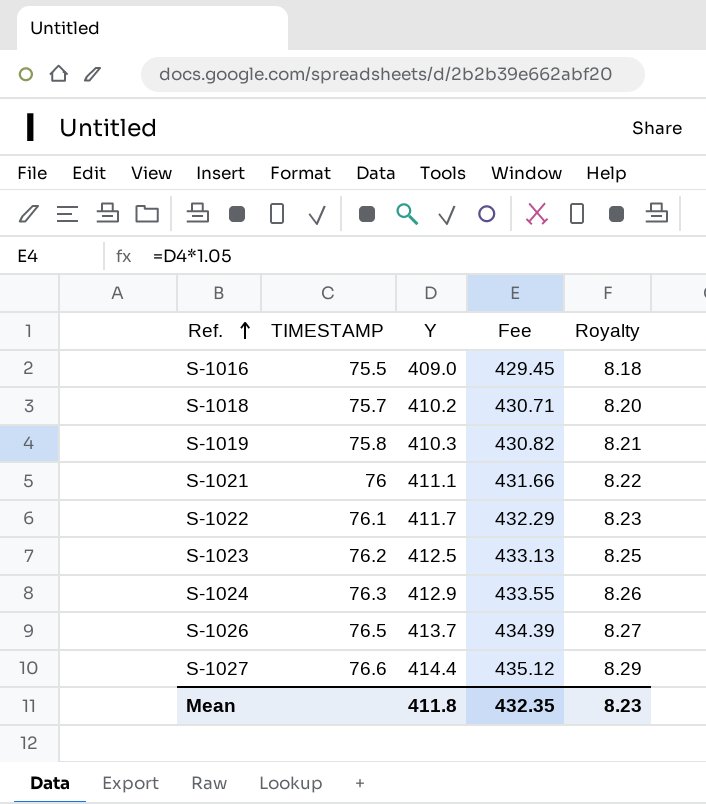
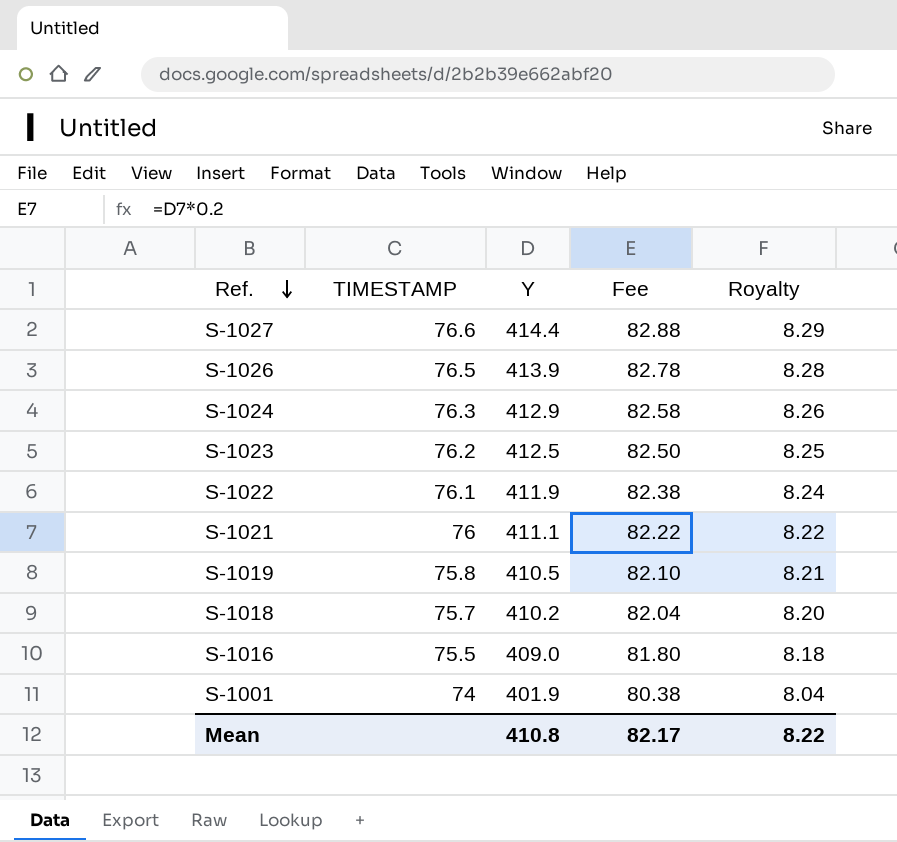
row order: Ref. ascending -> Ref. descending
column Fee | formula: [Y] * 1.05 -> [Y] * 0.2
S-1026 | Y: 413.7 -> 413.9
S-1026 | Royalty: 8.27 -> 8.28
S-1022 | Y: 411.7 -> 411.9
S-1022 | Royalty: 8.23 -> 8.24
S-1019 | Y: 410.3 -> 410.5
row S-1001: none -> 74 | 401.9 | 80.38 | 8.04
Mean | Y: 411.8 -> 410.8
Mean | Fee: 432.35 -> 82.17
Mean | Royalty: 8.23 -> 8.22

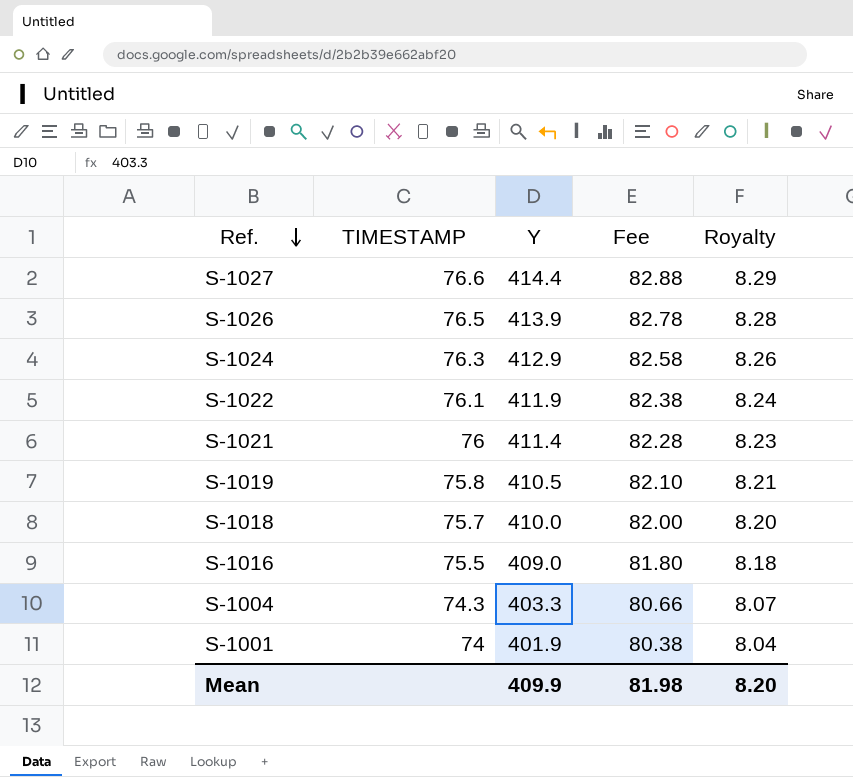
row S-1023: 76.2 | 412.5 | 82.50 | 8.25 -> none
S-1021 | Y: 411.1 -> 411.4
S-1021 | Fee: 82.22 -> 82.28
S-1021 | Royalty: 8.22 -> 8.23
S-1018 | Y: 410.2 -> 410.0
S-1018 | Fee: 82.04 -> 82.00
row S-1004: none -> 74.3 | 403.3 | 80.66 | 8.07
Mean | Y: 410.8 -> 409.9
Mean | Fee: 82.17 -> 81.98
Mean | Royalty: 8.22 -> 8.20

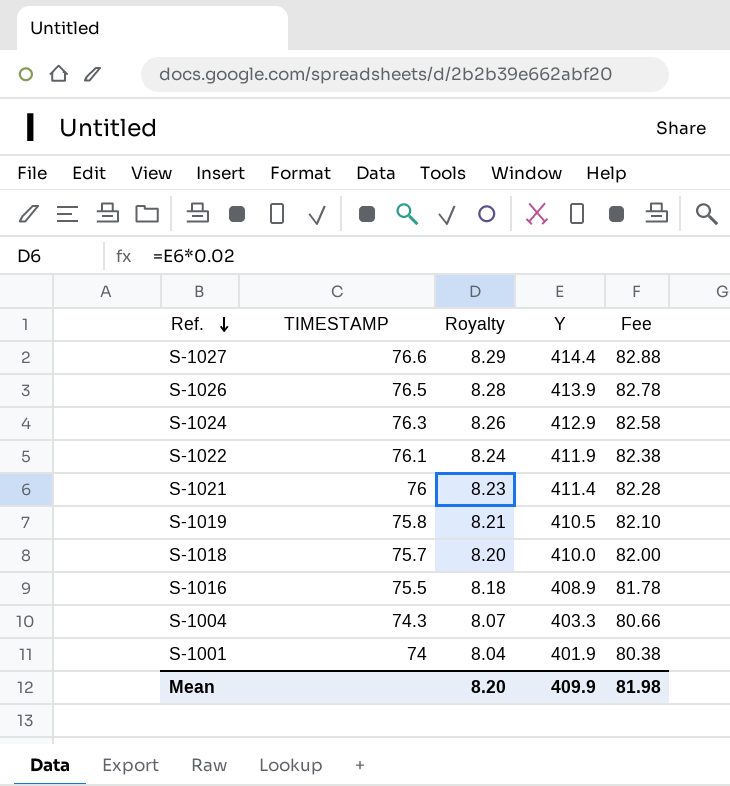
column Royalty | position: 5 -> 3
S-1016 | Y: 409.0 -> 408.9
S-1016 | Fee: 81.80 -> 81.78

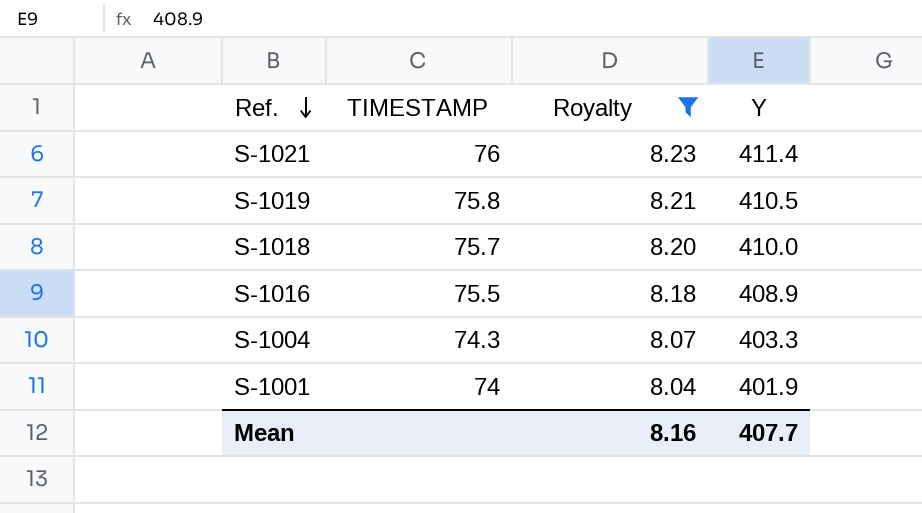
filter: none -> Royalty <= 8.23
column Fee | formula: [Y] * 0.2 -> none
Mean | Royalty: 8.20 -> 8.16
Mean | Y: 409.9 -> 407.7

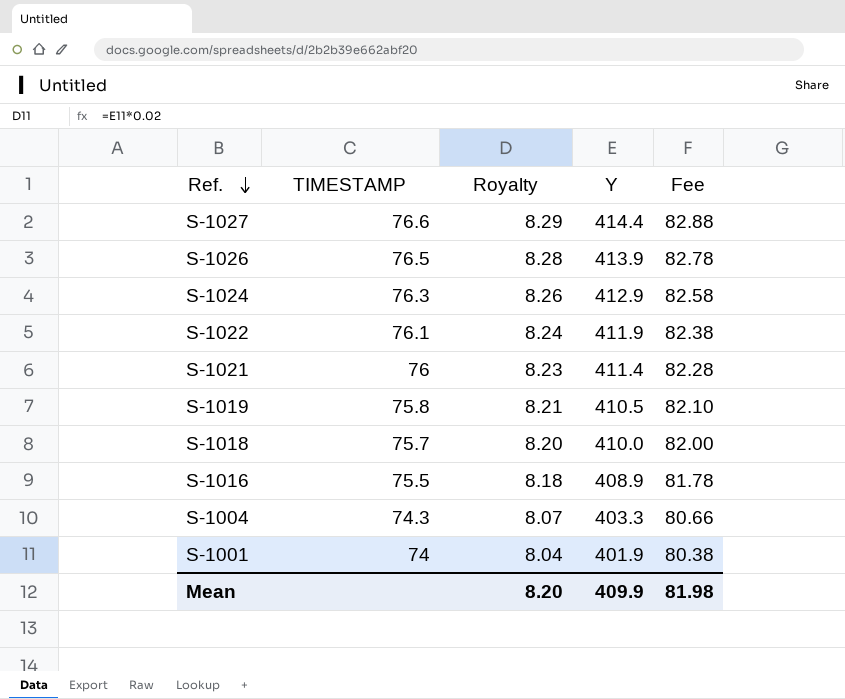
filter: Royalty <= 8.23 -> none
column Fee | formula: none -> [Y] * 0.2
Mean | Royalty: 8.16 -> 8.20
Mean | Y: 407.7 -> 409.9

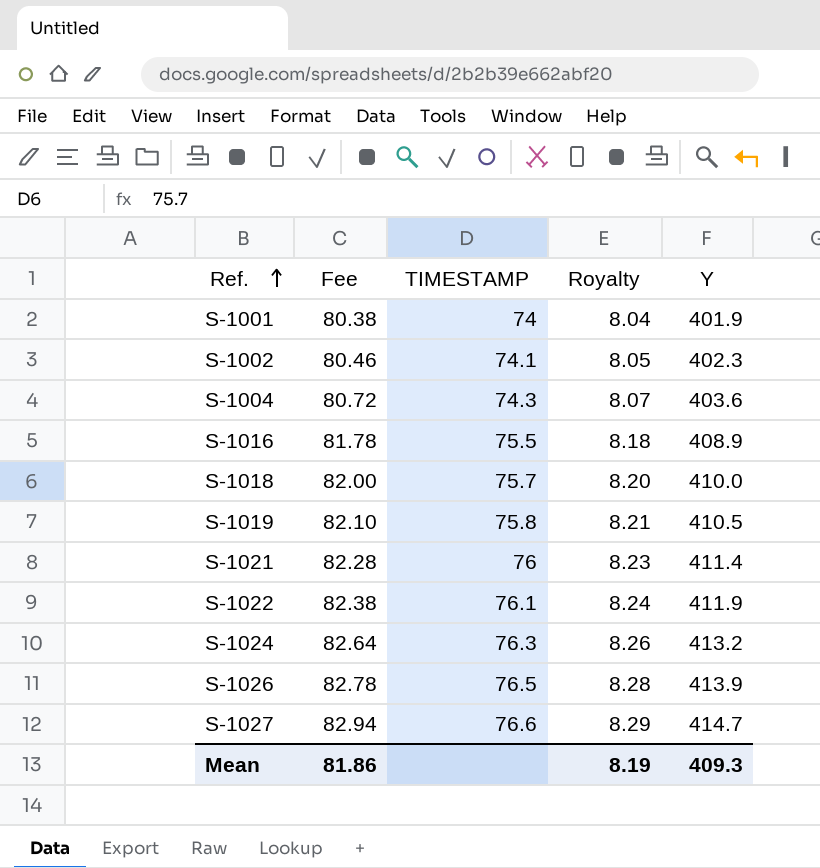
row order: Ref. descending -> Ref. ascending
column Fee | position: 5 -> 2
row S-1002: none -> 80.46 | 74.1 | 8.05 | 402.3
S-1004 | Fee: 80.66 -> 80.72
S-1004 | Y: 403.3 -> 403.6
S-1024 | Fee: 82.58 -> 82.64
S-1024 | Y: 412.9 -> 413.2
S-1027 | Fee: 82.88 -> 82.94
S-1027 | Y: 414.4 -> 414.7
Mean | Fee: 81.98 -> 81.86
Mean | Royalty: 8.20 -> 8.19
Mean | Y: 409.9 -> 409.3

